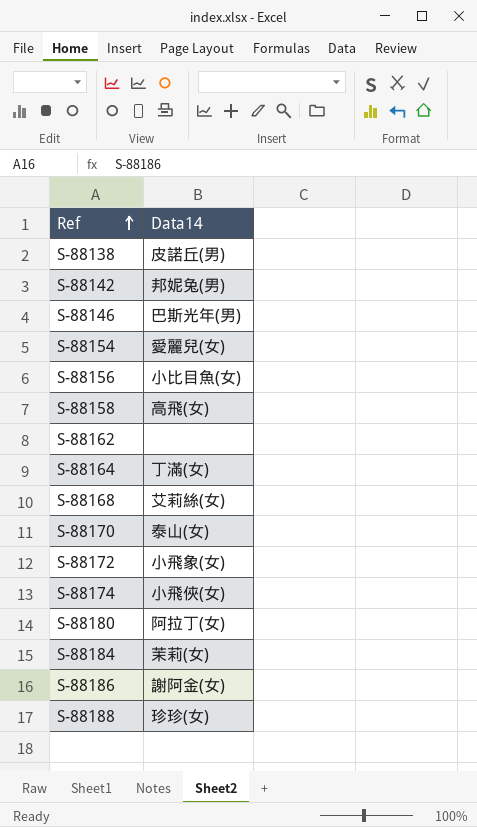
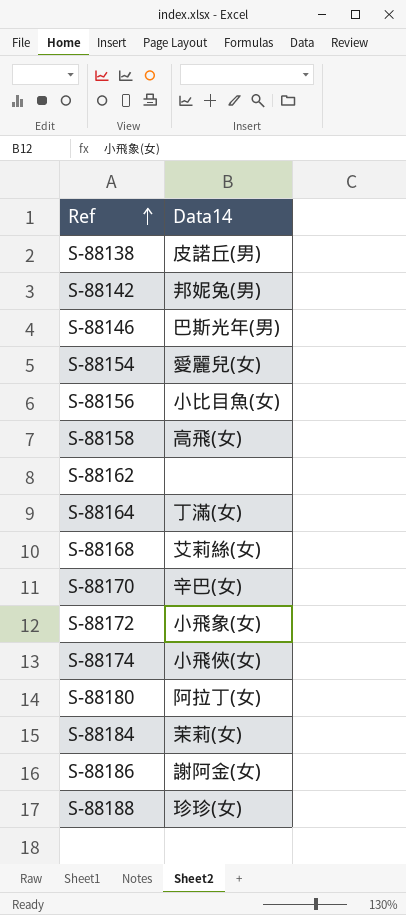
S-88170 | Data14: 泰山(女) -> 辛巴(女)

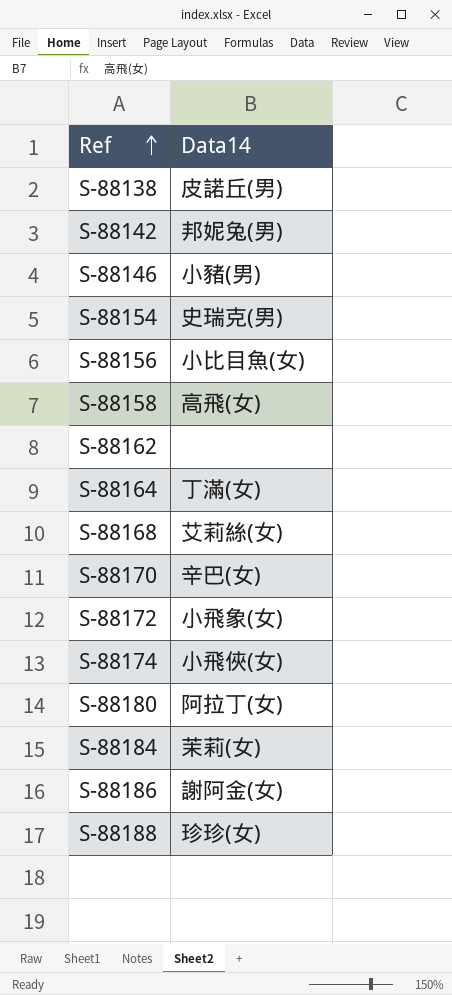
S-88146 | Data14: 巴斯光年(男) -> 小豬(男)
S-88154 | Data14: 愛麗兒(女) -> 史瑞克(男)

